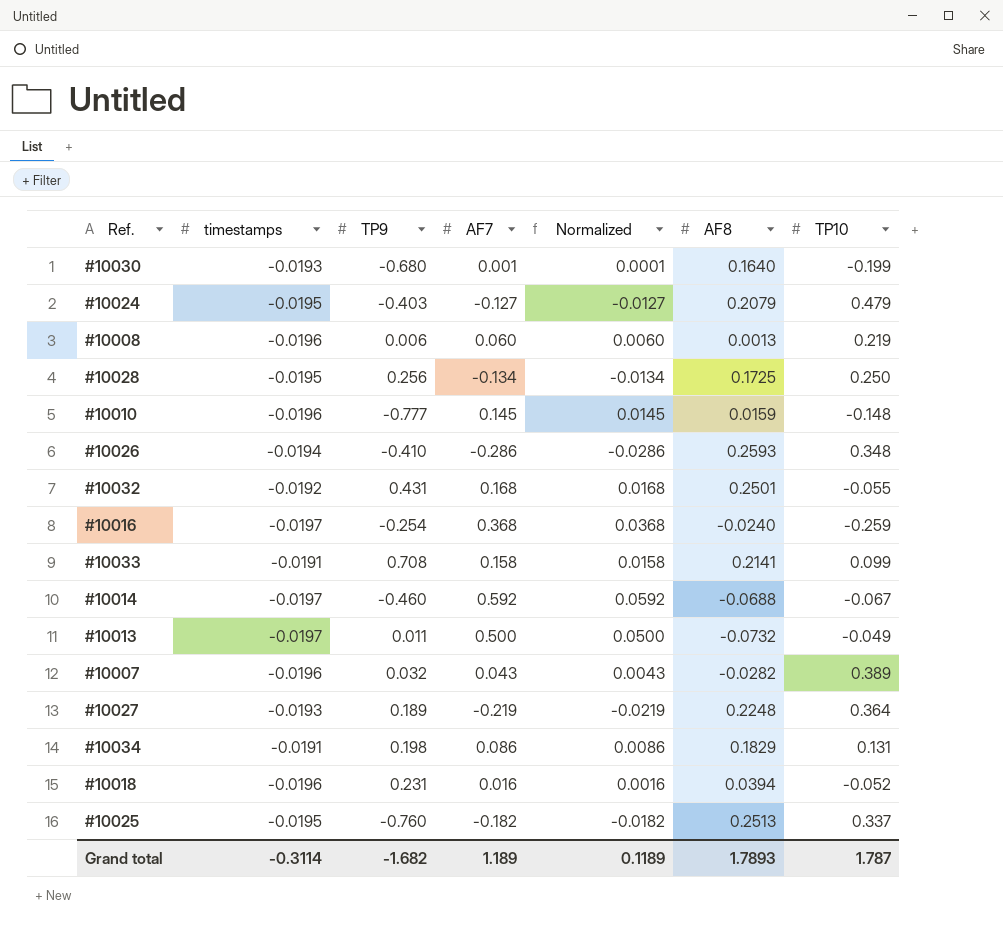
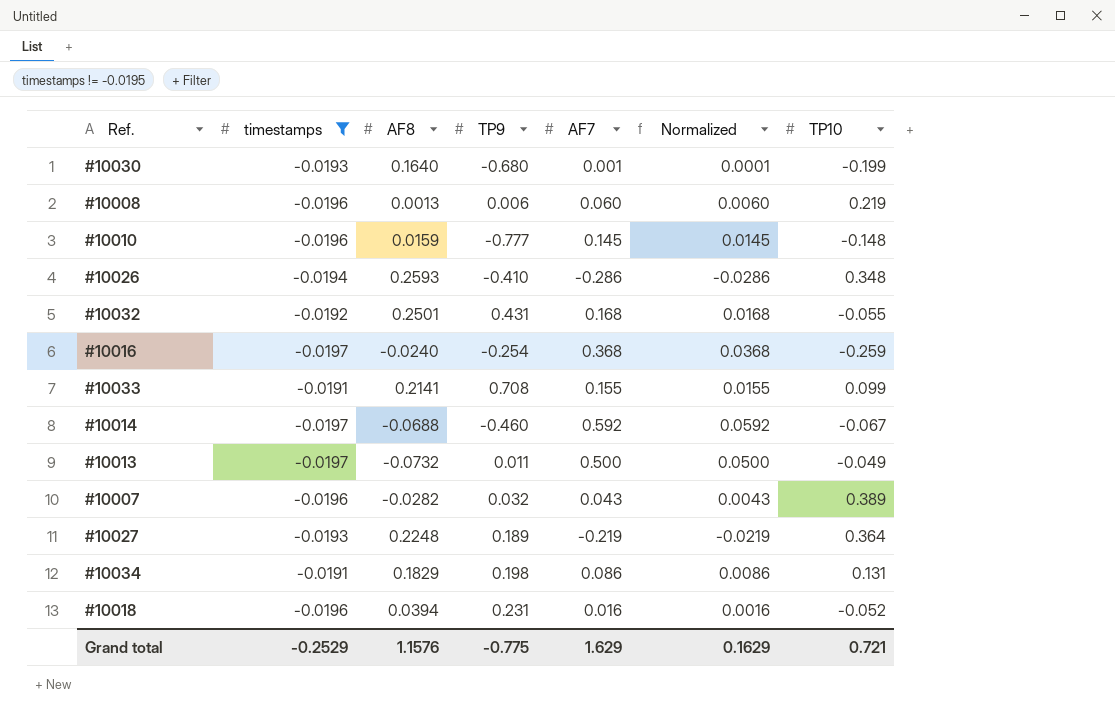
filter: none -> timestamps != -0.0195
column AF8 | position: 6 -> 3
#10033 | AF7: 0.158 -> 0.155
#10033 | Normalized: 0.0158 -> 0.0155
Grand total | timestamps: -0.3114 -> -0.2529
Grand total | AF8: 1.7893 -> 1.1576
Grand total | TP9: -1.682 -> -0.775
Grand total | AF7: 1.189 -> 1.629
Grand total | Normalized: 0.1189 -> 0.1629
Grand total | TP10: 1.787 -> 0.721

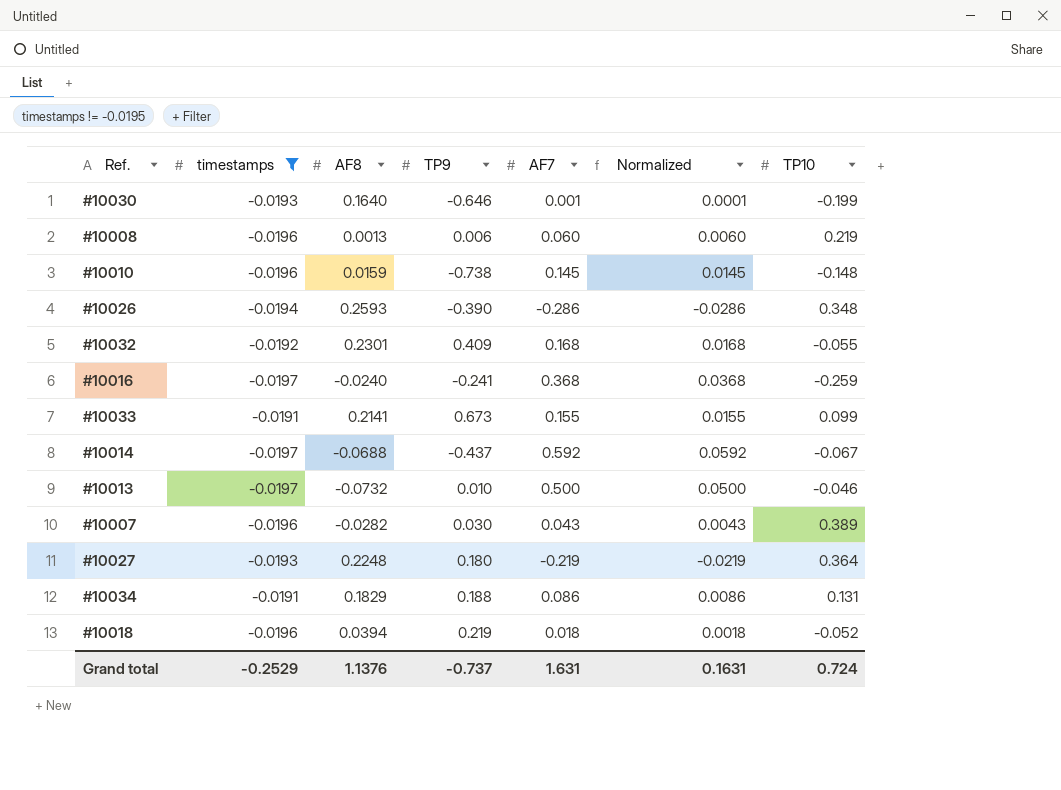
#10030 | TP9: -0.680 -> -0.646
#10010 | TP9: -0.777 -> -0.738
#10026 | TP9: -0.410 -> -0.390
#10032 | AF8: 0.2501 -> 0.2301
#10032 | TP9: 0.431 -> 0.409
#10016 | TP9: -0.254 -> -0.241
#10033 | TP9: 0.708 -> 0.673
#10014 | TP9: -0.460 -> -0.437
#10013 | TP9: 0.011 -> 0.010
#10013 | TP10: -0.049 -> -0.046
#10007 | TP9: 0.032 -> 0.030
#10027 | TP9: 0.189 -> 0.180
#10034 | TP9: 0.198 -> 0.188
#10018 | TP9: 0.231 -> 0.219
#10018 | AF7: 0.016 -> 0.018
#10018 | Normalized: 0.0016 -> 0.0018
Grand total | AF8: 1.1576 -> 1.1376
Grand total | TP9: -0.775 -> -0.737
Grand total | AF7: 1.629 -> 1.631
Grand total | Normalized: 0.1629 -> 0.1631
Grand total | TP10: 0.721 -> 0.724

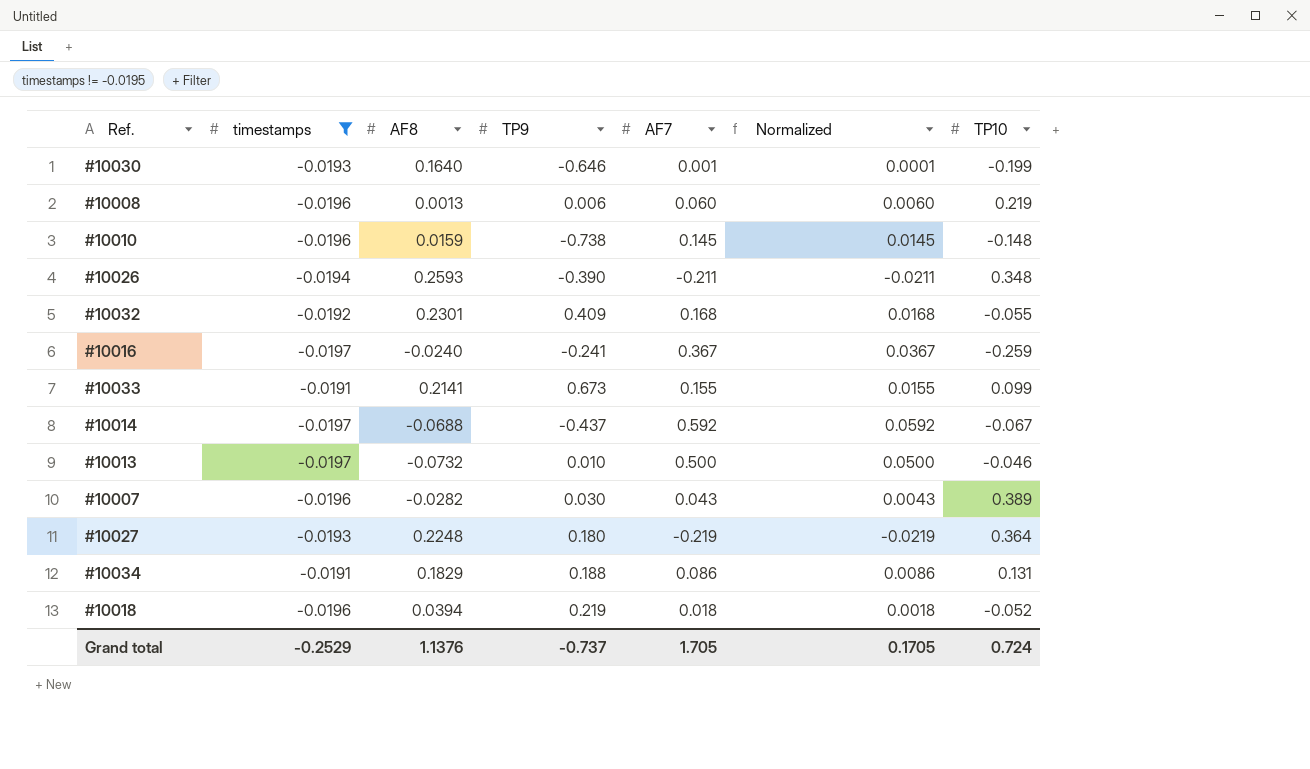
#10026 | AF7: -0.286 -> -0.211
#10026 | Normalized: -0.0286 -> -0.0211
#10016 | AF7: 0.368 -> 0.367
#10016 | Normalized: 0.0368 -> 0.0367
Grand total | AF7: 1.631 -> 1.705
Grand total | Normalized: 0.1631 -> 0.1705

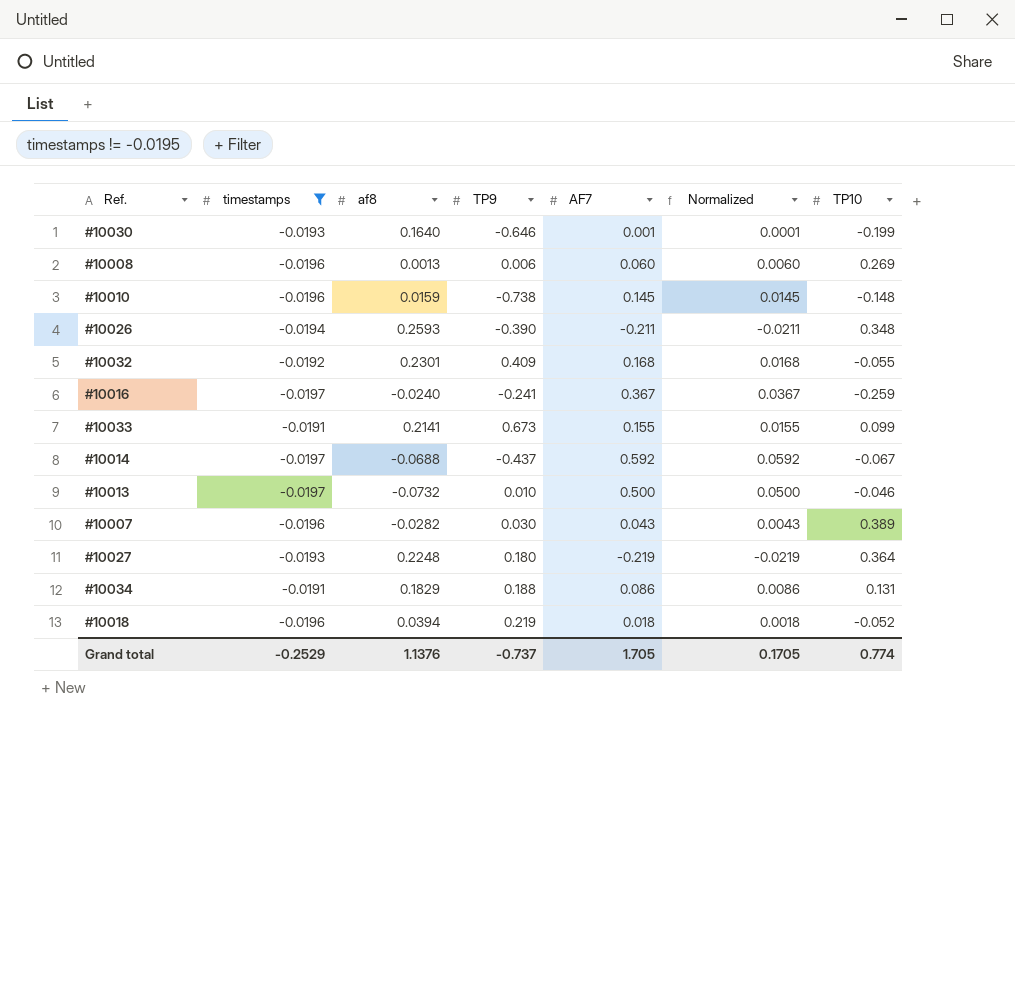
column name: AF8 -> af8
#10008 | TP10: 0.219 -> 0.269
Grand total | TP10: 0.724 -> 0.774

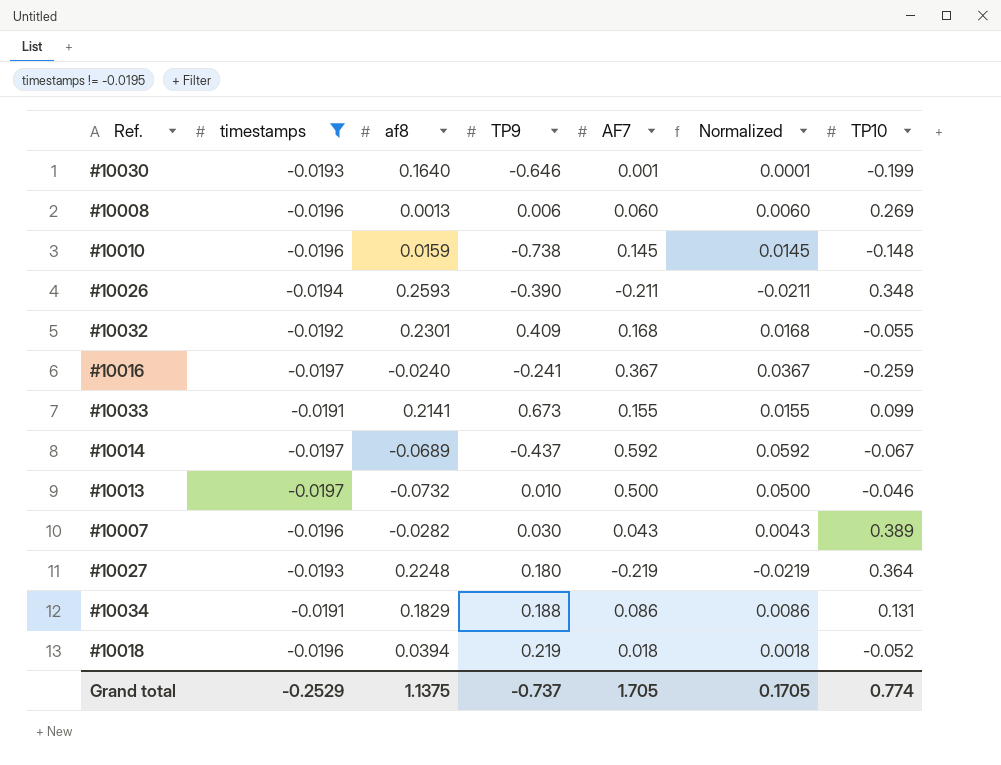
#10014 | af8: -0.0688 -> -0.0689
Grand total | af8: 1.1376 -> 1.1375

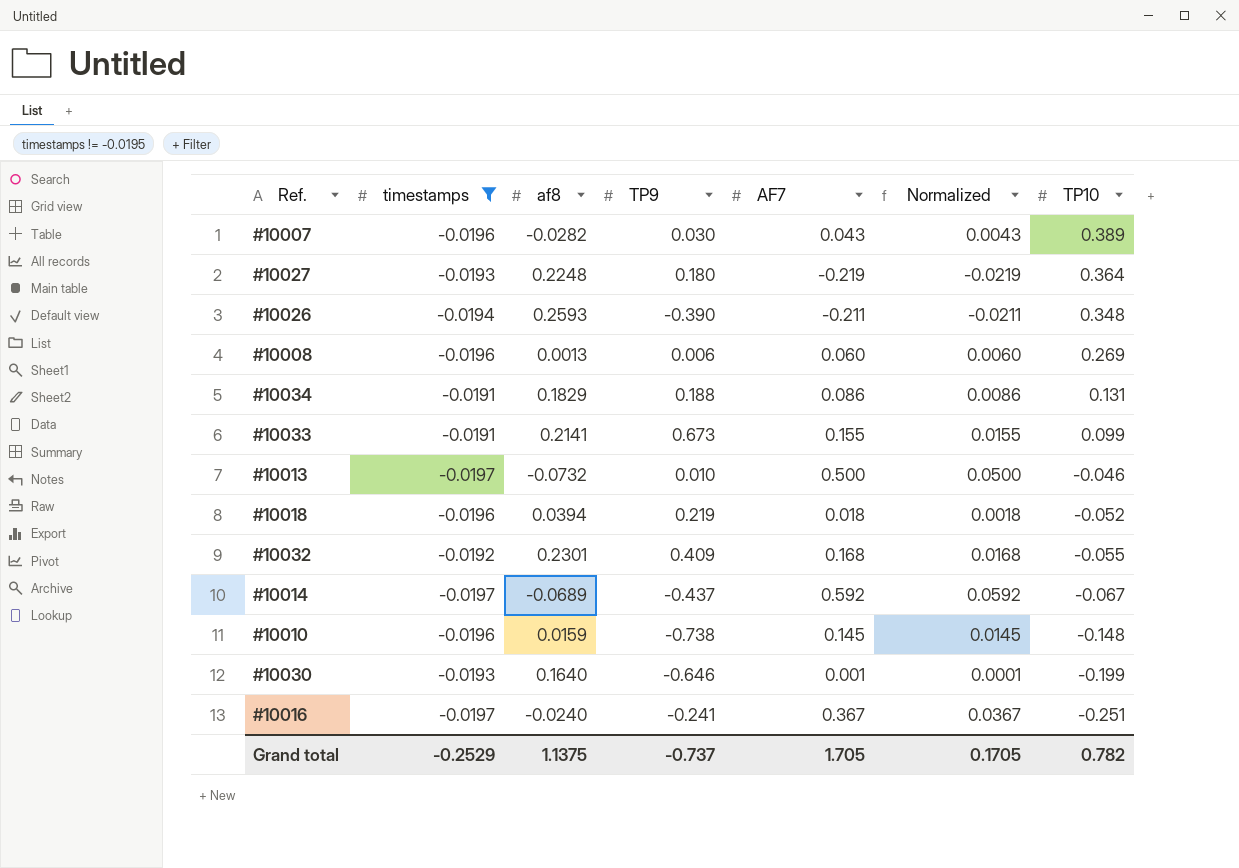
row order: none -> TP10 descending
#10016 | TP10: -0.259 -> -0.251
Grand total | TP10: 0.774 -> 0.782

